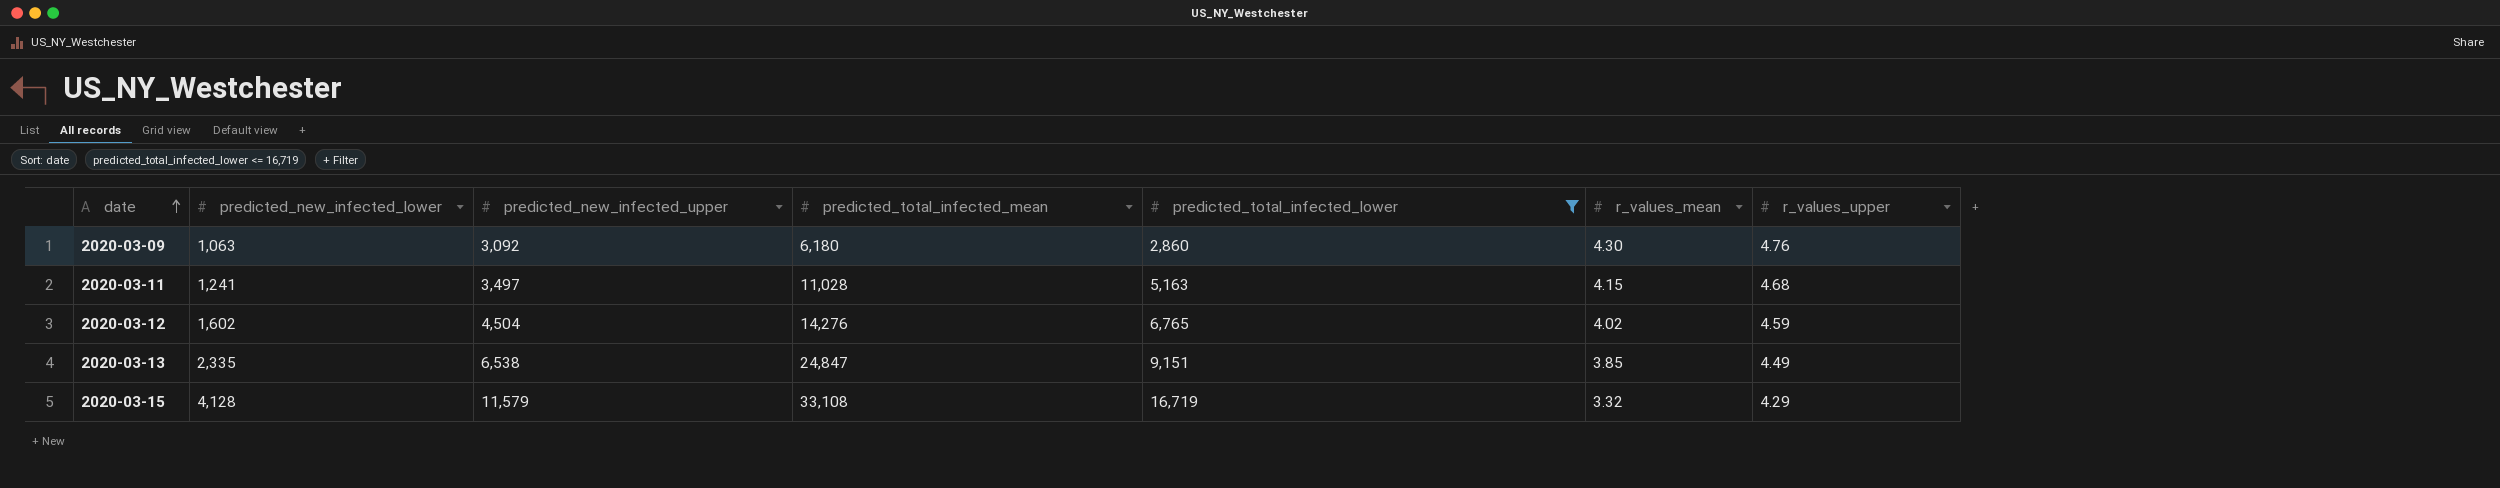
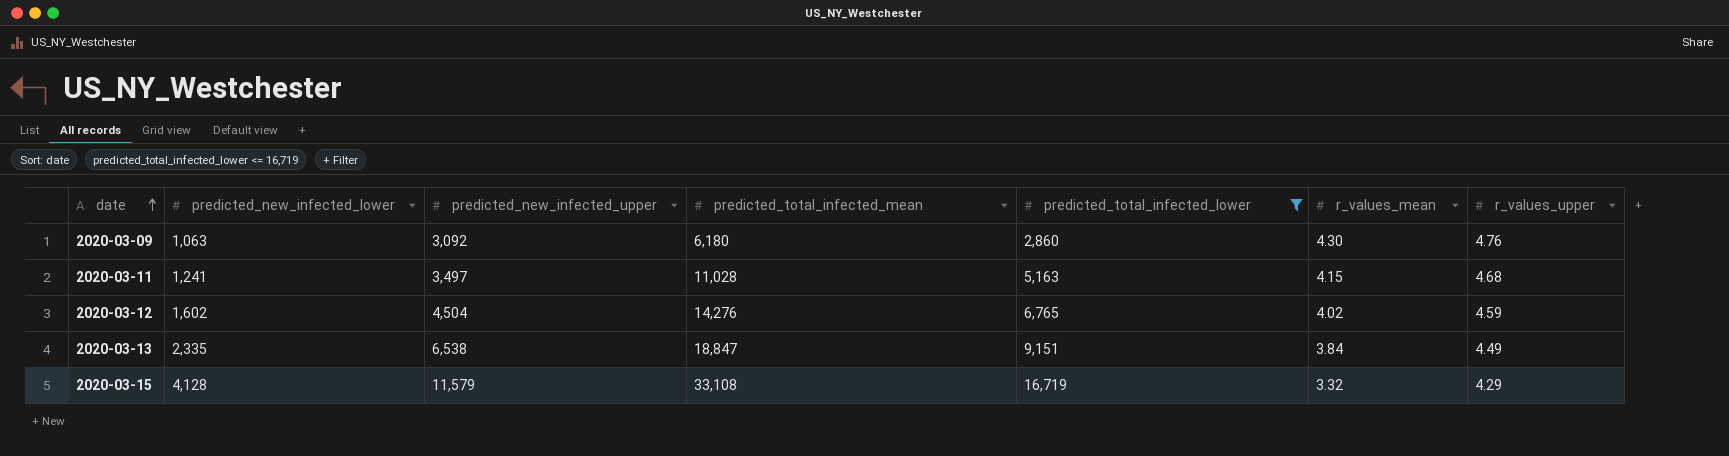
2020-03-13 | predicted_total_infected_mean: 24,847 -> 18,847
2020-03-13 | r_values_mean: 3.85 -> 3.84

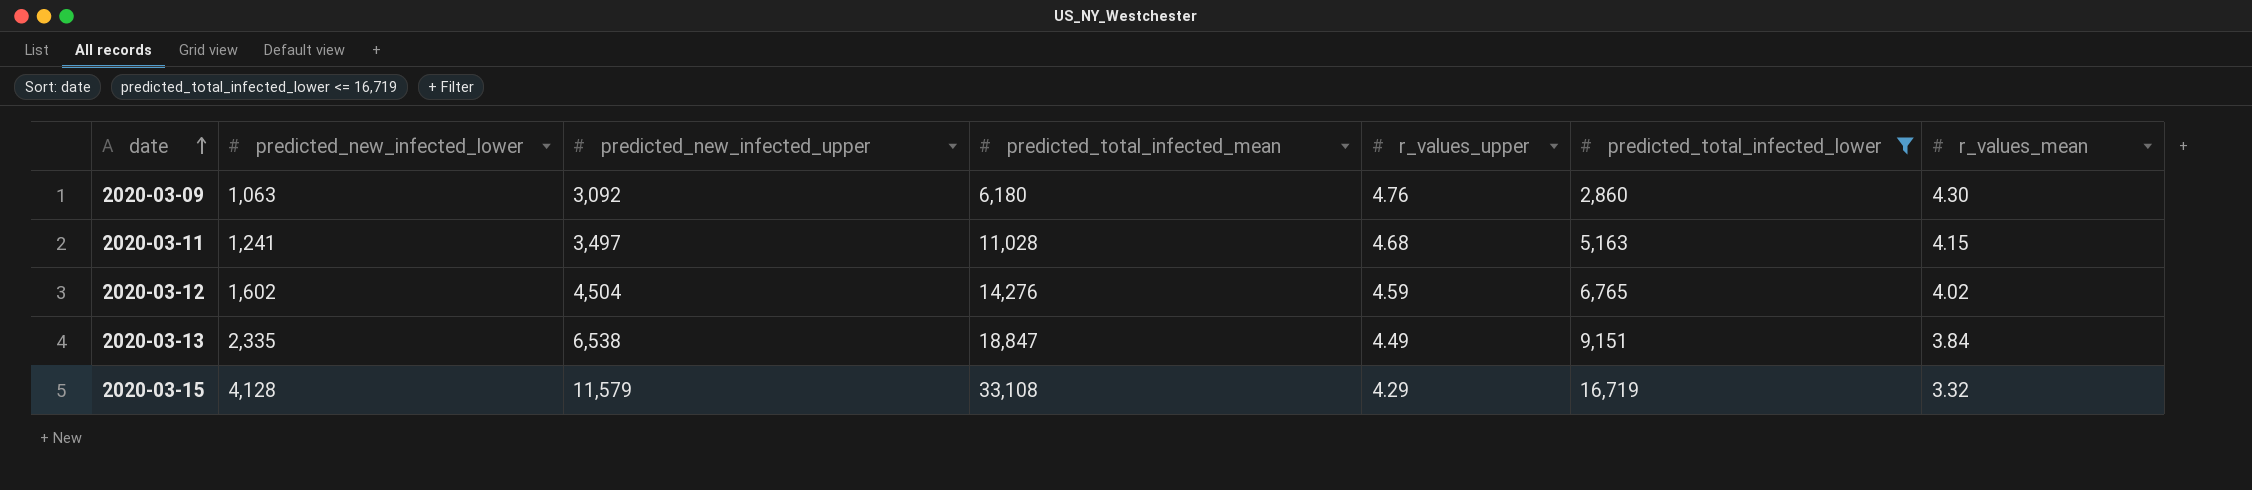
column r_values_upper | position: 7 -> 5

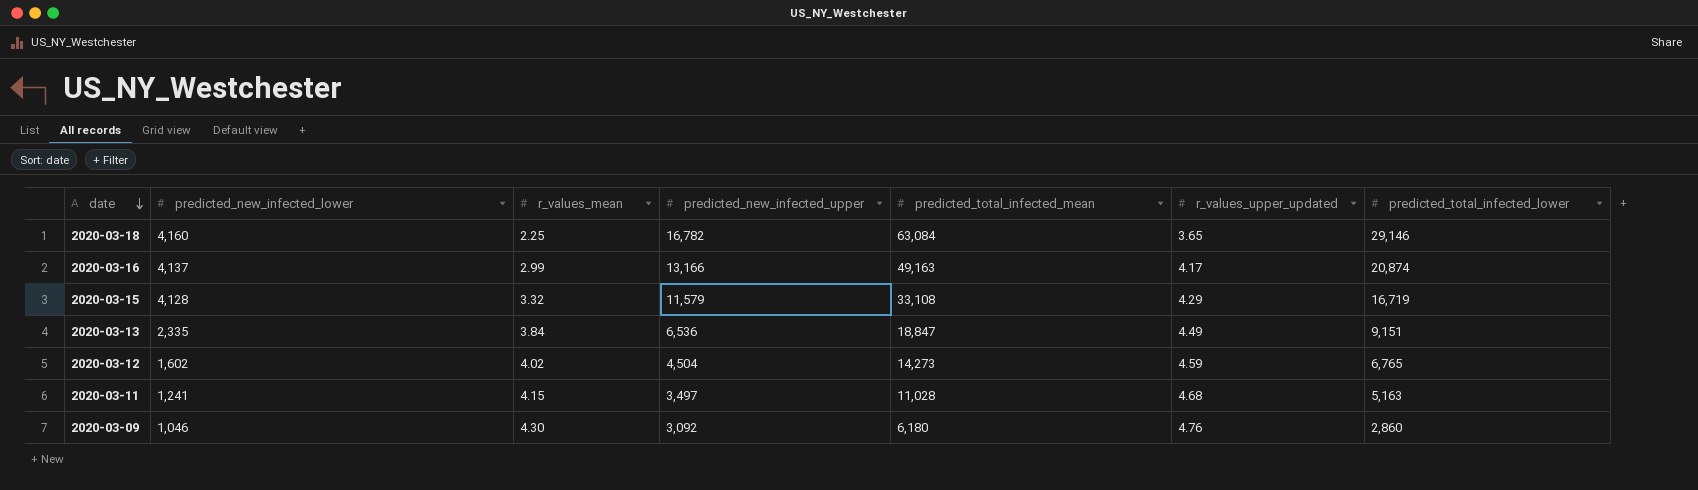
filter: predicted_total_infected_lower <= 16,719 -> none
row order: date ascending -> date descending
column r_values_mean | position: 7 -> 3
column name: r_values_upper -> r_values_upper_updated
2020-03-13 | predicted_new_infected_upper: 6,538 -> 6,536
2020-03-12 | predicted_total_infected_mean: 14,276 -> 14,273
2020-03-09 | predicted_new_infected_lower: 1,063 -> 1,046

